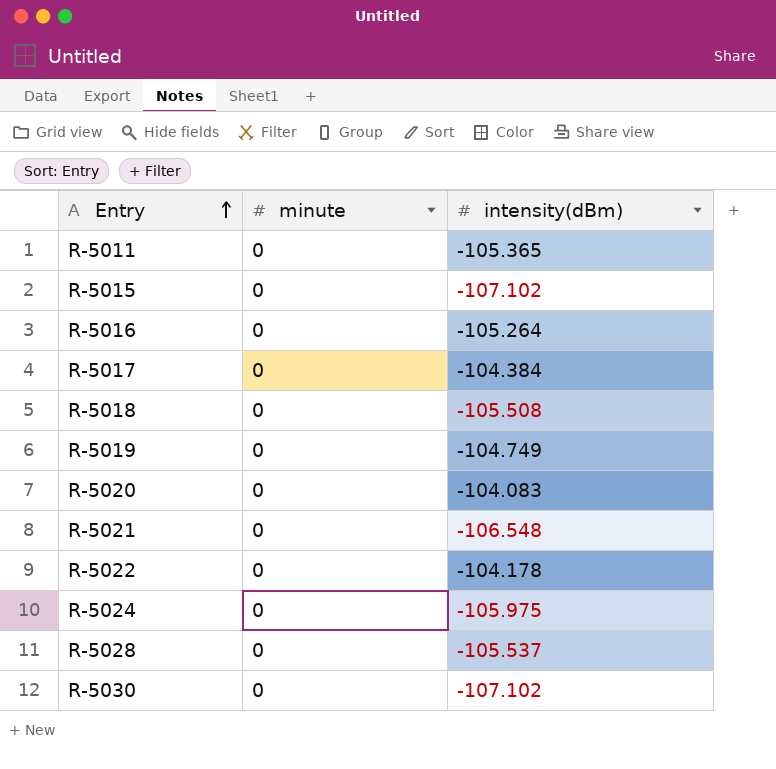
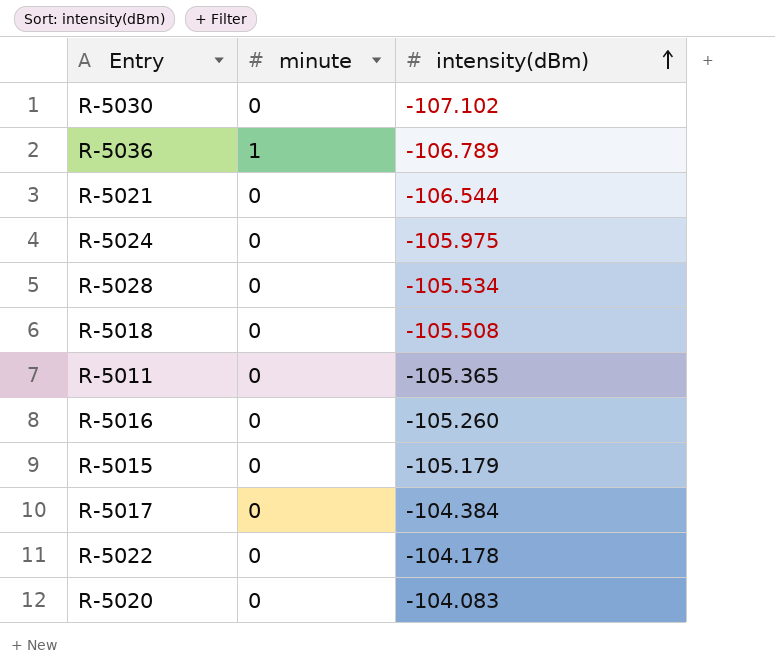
row order: Entry ascending -> intensity(dBm) ascending
row R-5019: 0 | -104.749 -> none
row R-5036: none -> 1 | -106.789
R-5021 | intensity(dBm): -106.548 -> -106.544
R-5028 | intensity(dBm): -105.537 -> -105.534
R-5016 | intensity(dBm): -105.264 -> -105.260
R-5015 | intensity(dBm): -107.102 -> -105.179

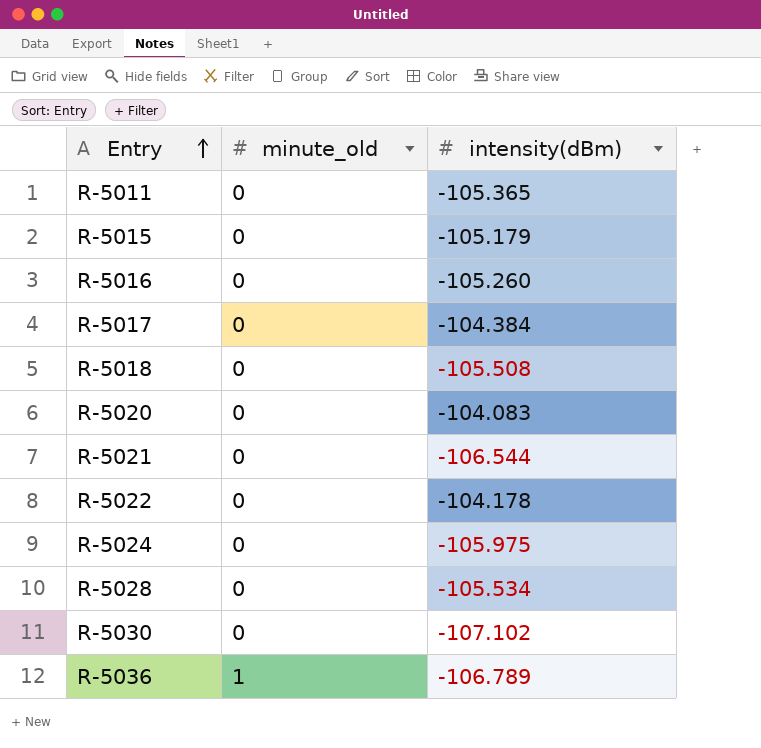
row order: intensity(dBm) ascending -> Entry ascending
column name: minute -> minute_old

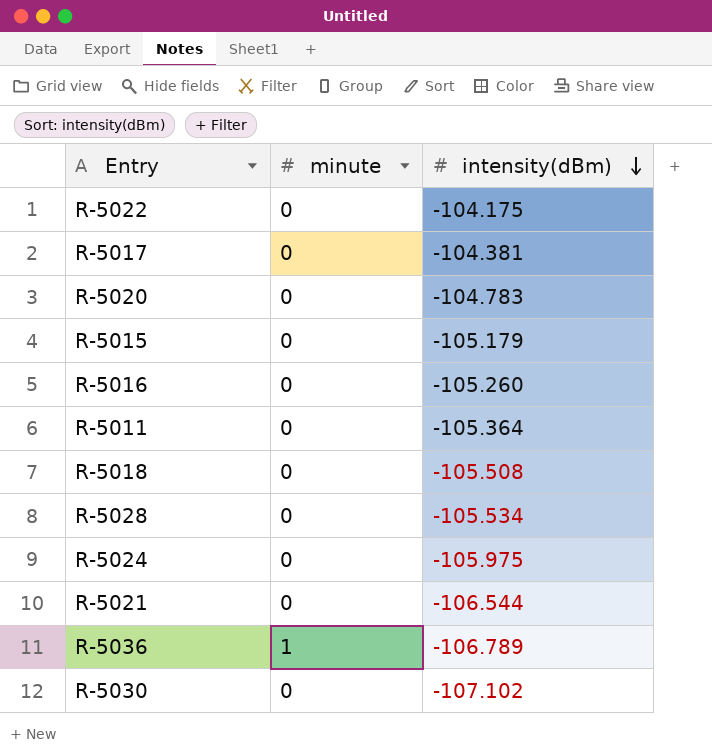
row order: Entry ascending -> intensity(dBm) descending
column name: minute_old -> minute
R-5022 | intensity(dBm): -104.178 -> -104.175
R-5017 | intensity(dBm): -104.384 -> -104.381
R-5020 | intensity(dBm): -104.083 -> -104.783
R-5011 | intensity(dBm): -105.365 -> -105.364

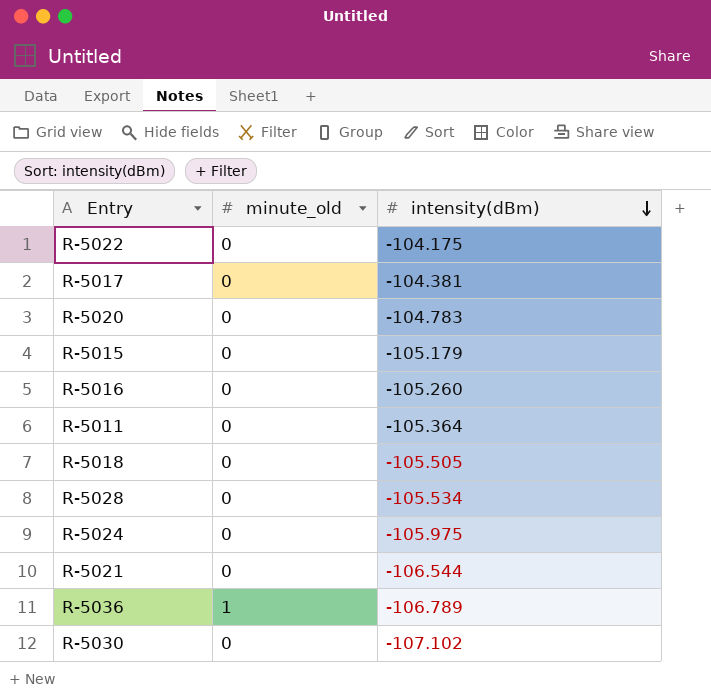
column name: minute -> minute_old
R-5018 | intensity(dBm): -105.508 -> -105.505

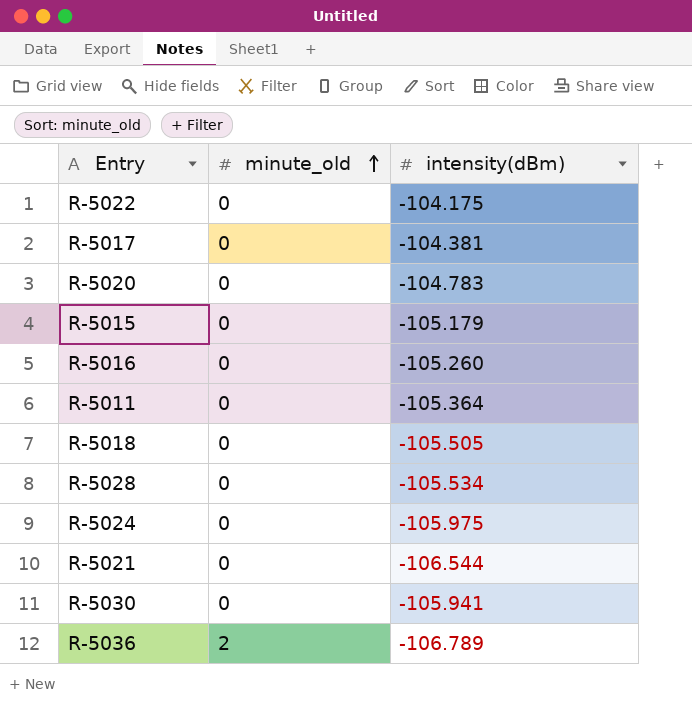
row order: intensity(dBm) descending -> minute_old ascending
R-5030 | intensity(dBm): -107.102 -> -105.941
R-5036 | minute_old: 1 -> 2

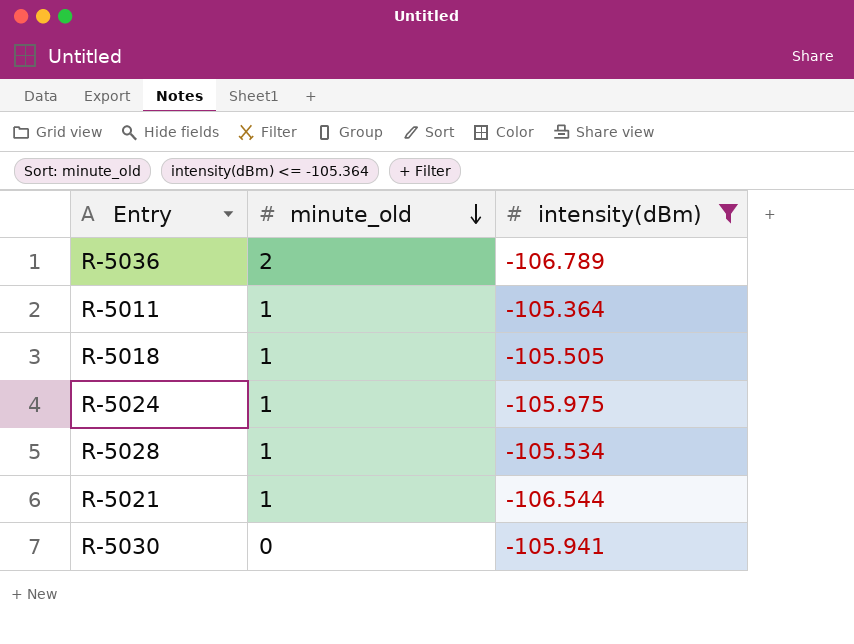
filter: none -> intensity(dBm) <= -105.364
row order: minute_old ascending -> minute_old descending
R-5011 | minute_old: 0 -> 1
R-5018 | minute_old: 0 -> 1
R-5024 | minute_old: 0 -> 1
R-5028 | minute_old: 0 -> 1
R-5021 | minute_old: 0 -> 1

